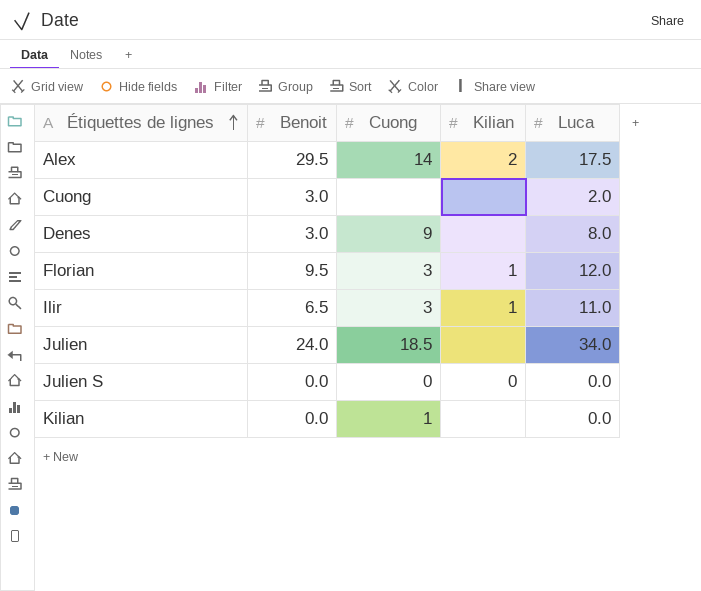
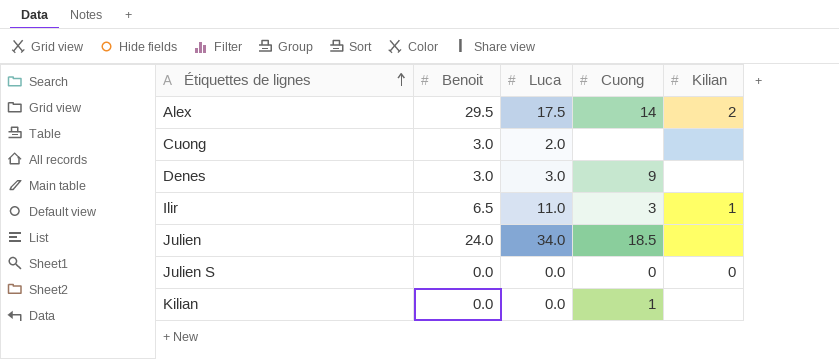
column Luca | position: 5 -> 3
row Florian: 9.5 | 3 | 1 | 12.0 -> none
Denes | Luca: 8.0 -> 3.0

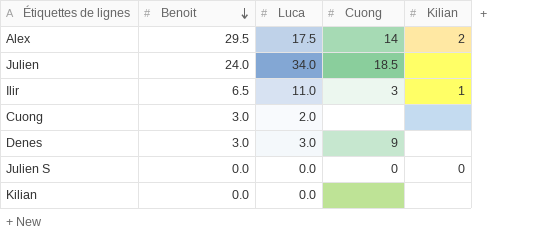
row order: Étiquettes de lignes ascending -> Benoit descending
Kilian | Cuong: 1 -> none

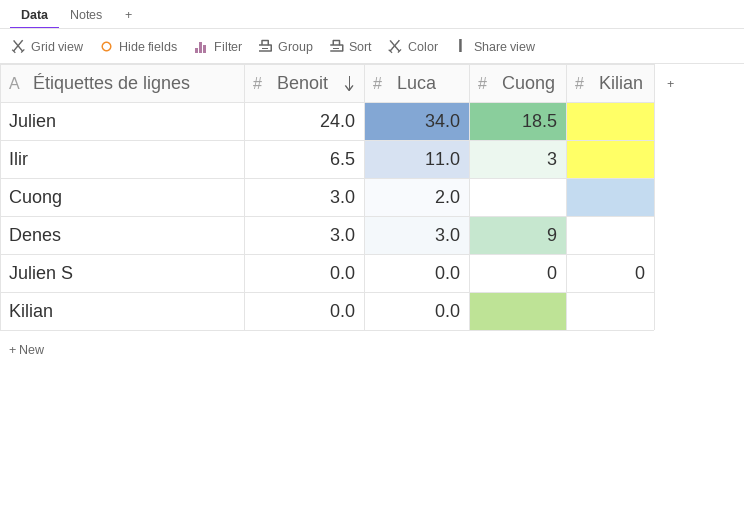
row Alex: 29.5 | 17.5 | 14 | 2 -> none
Ilir | Kilian: 1 -> none

